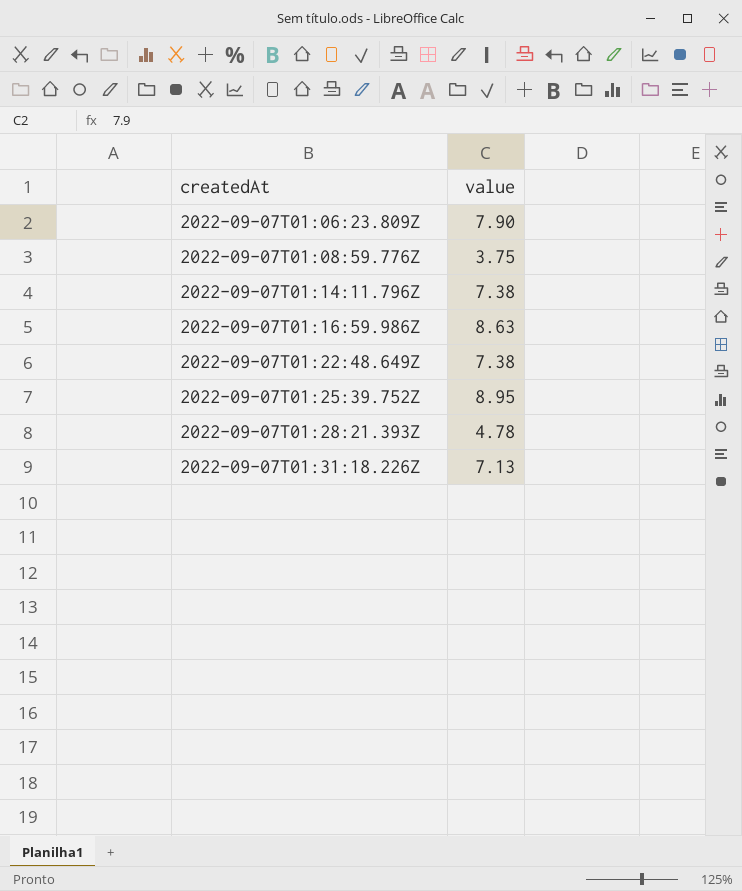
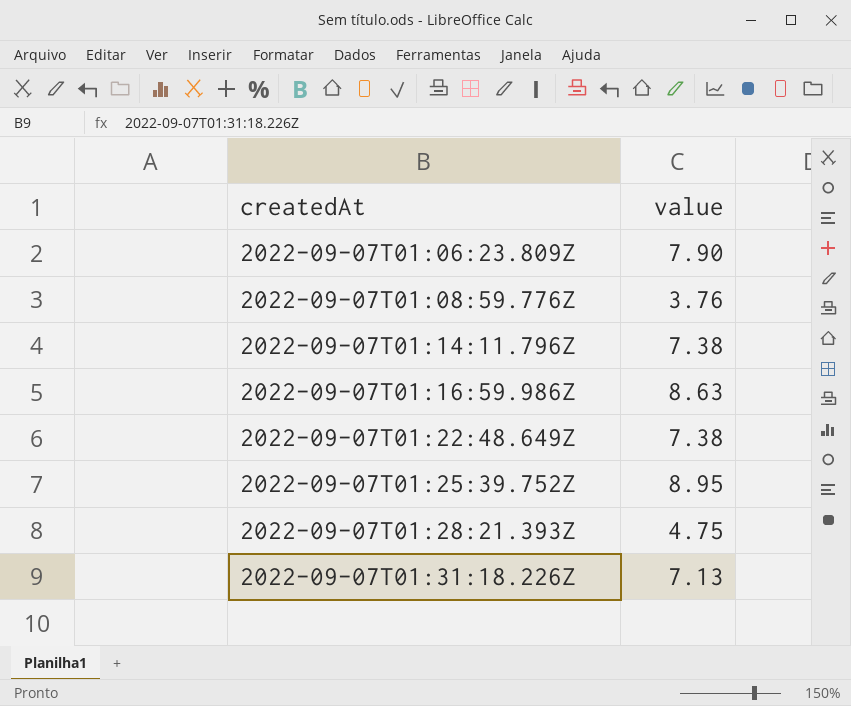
2022-09-07T01:08:59.776Z | value: 3.75 -> 3.76
2022-09-07T01:28:21.393Z | value: 4.78 -> 4.75

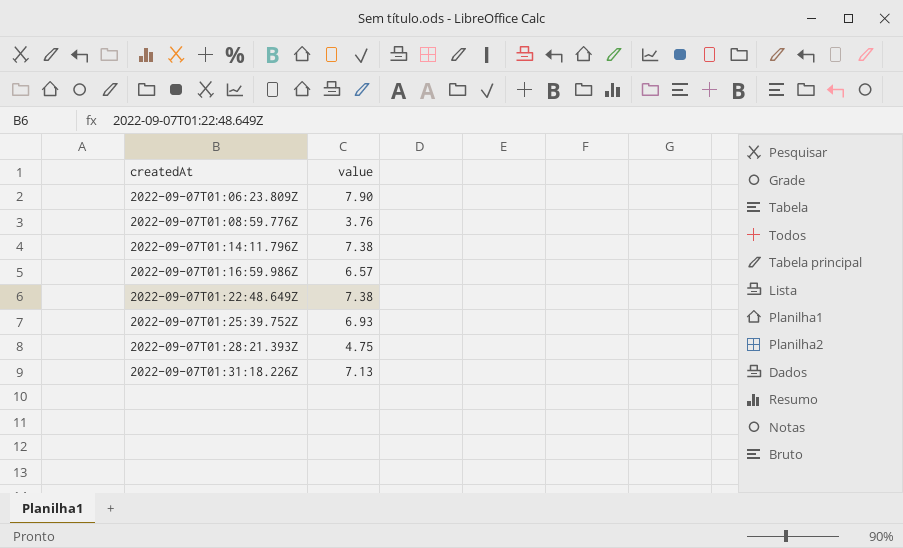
2022-09-07T01:16:59.986Z | value: 8.63 -> 6.57
2022-09-07T01:25:39.752Z | value: 8.95 -> 6.93

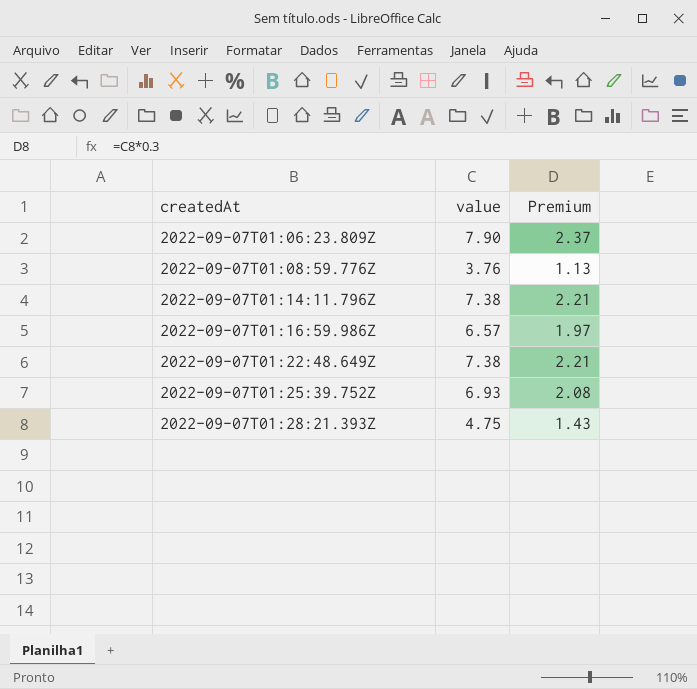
column Premium | formula: none -> [value] * 0.3
row 2022-09-07T01:31:18.226Z: 7.13 -> none

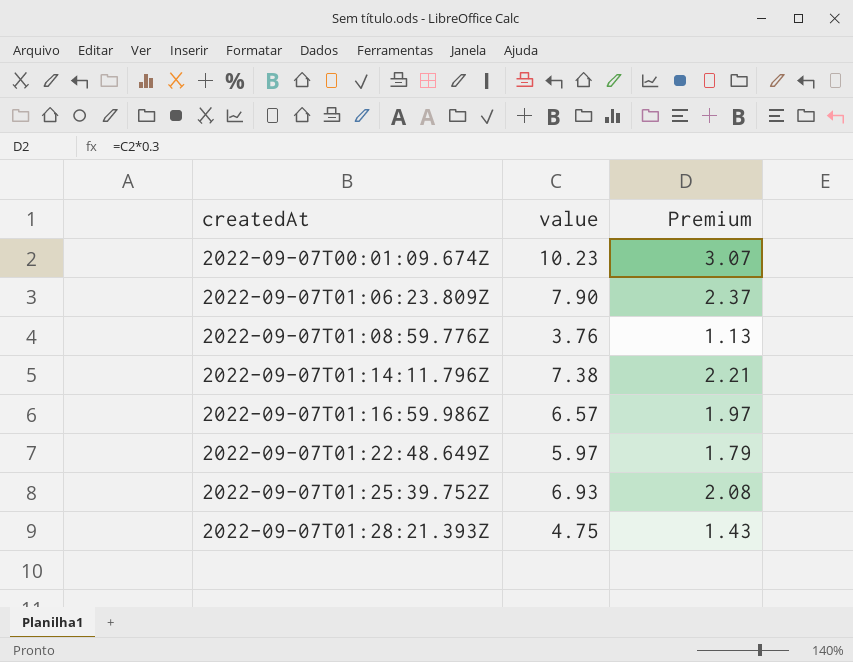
row 2022-09-07T00:01:09.674Z: none -> 10.23 | 3.07
2022-09-07T01:22:48.649Z | value: 7.38 -> 5.97
2022-09-07T01:22:48.649Z | Premium: 2.21 -> 1.79

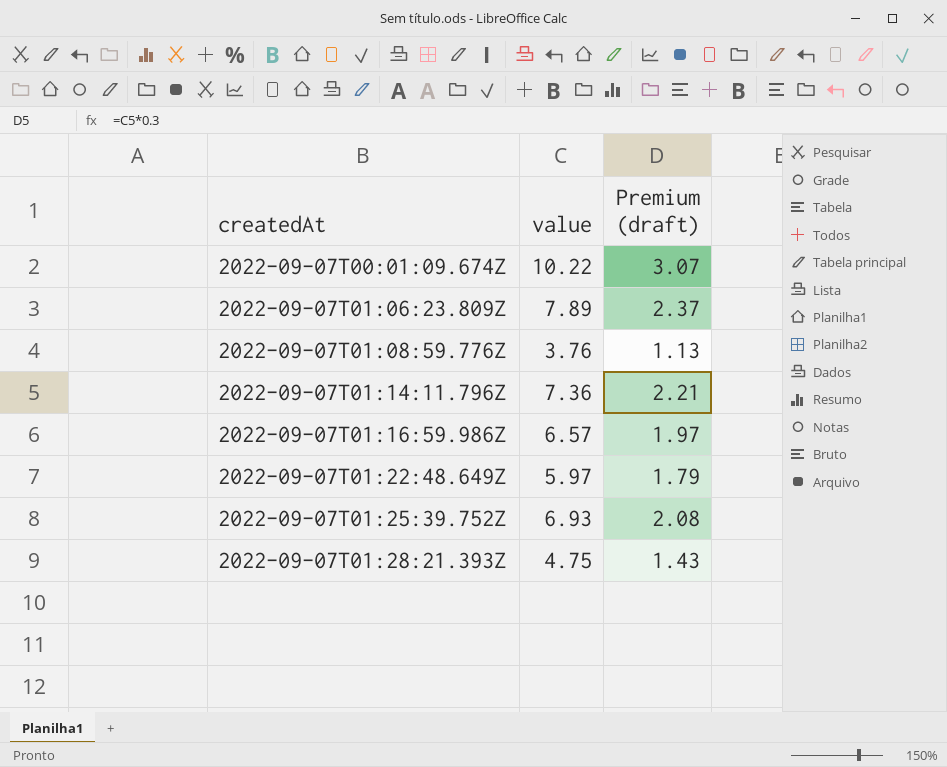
column name: Premium -> Premium (draft)
2022-09-07T00:01:09.674Z | value: 10.23 -> 10.22
2022-09-07T01:06:23.809Z | value: 7.90 -> 7.89
2022-09-07T01:14:11.796Z | value: 7.38 -> 7.36

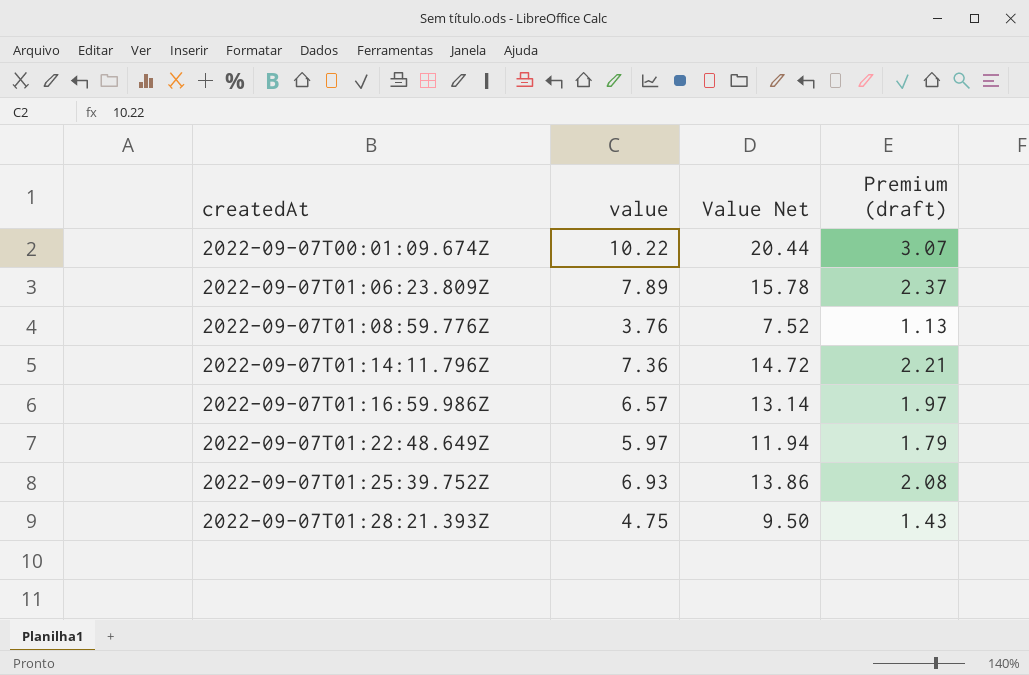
column Value Net | formula: none -> [value] * 2

